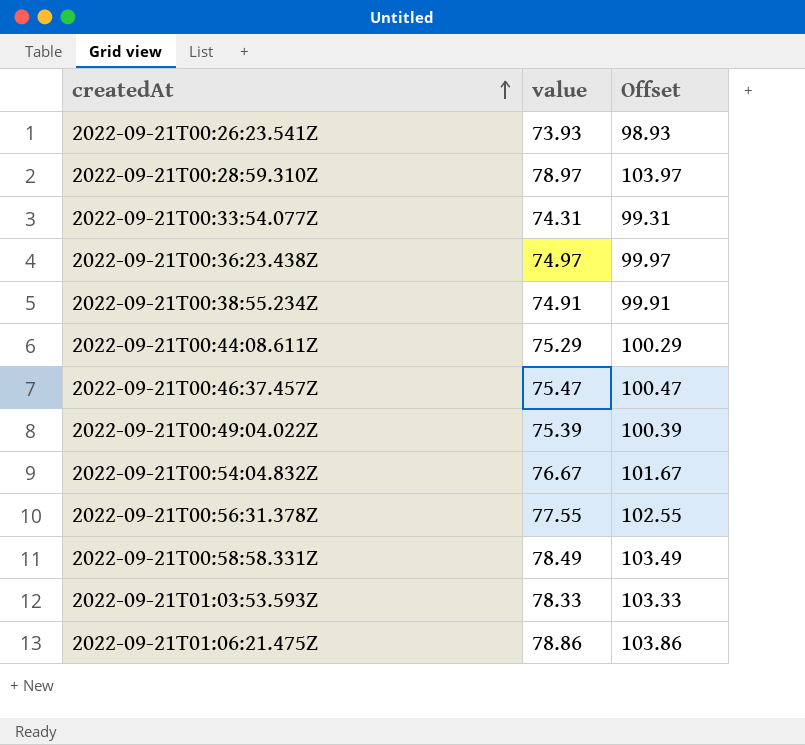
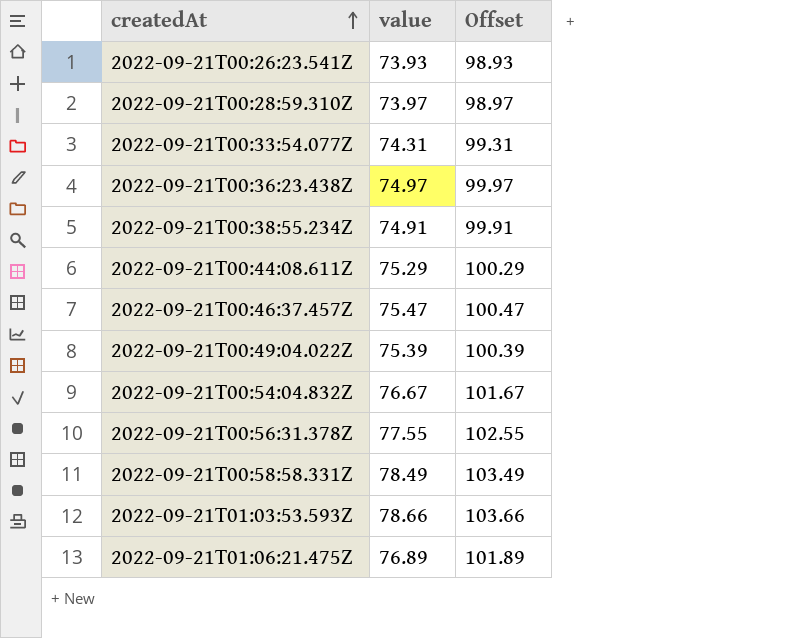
2022-09-21T00:28:59.310Z | value: 78.97 -> 73.97
2022-09-21T00:28:59.310Z | Offset: 103.97 -> 98.97
2022-09-21T01:03:53.593Z | value: 78.33 -> 78.66
2022-09-21T01:03:53.593Z | Offset: 103.33 -> 103.66
2022-09-21T01:06:21.475Z | value: 78.86 -> 76.89
2022-09-21T01:06:21.475Z | Offset: 103.86 -> 101.89

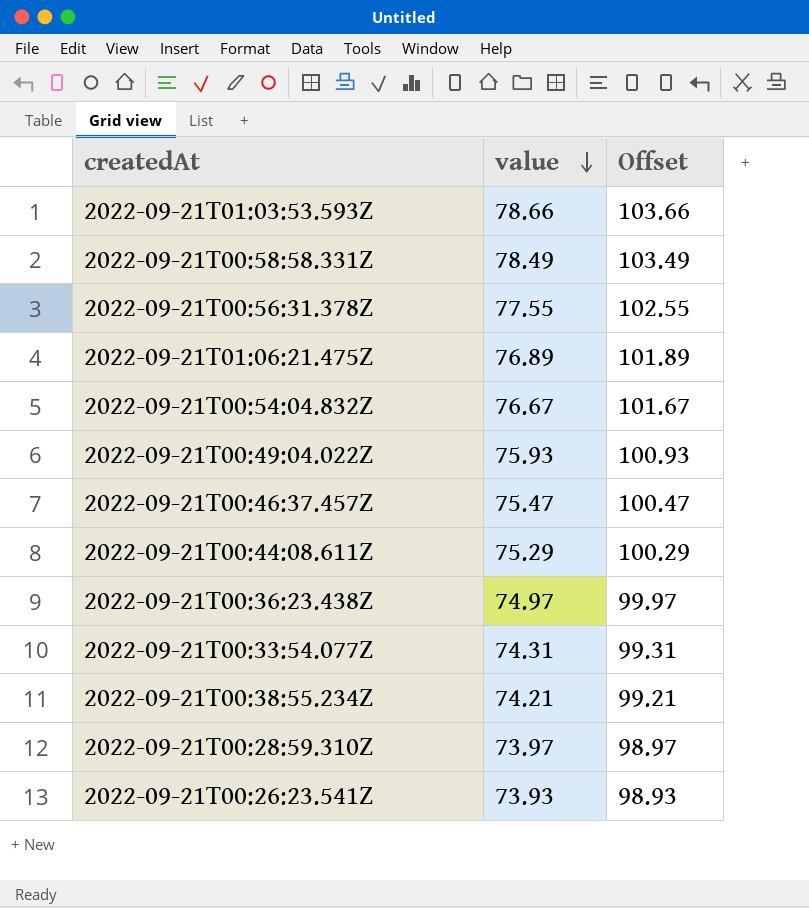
row order: createdAt ascending -> value descending
2022-09-21T00:49:04.022Z | value: 75.39 -> 75.93
2022-09-21T00:49:04.022Z | Offset: 100.39 -> 100.93
2022-09-21T00:38:55.234Z | value: 74.91 -> 74.21
2022-09-21T00:38:55.234Z | Offset: 99.91 -> 99.21

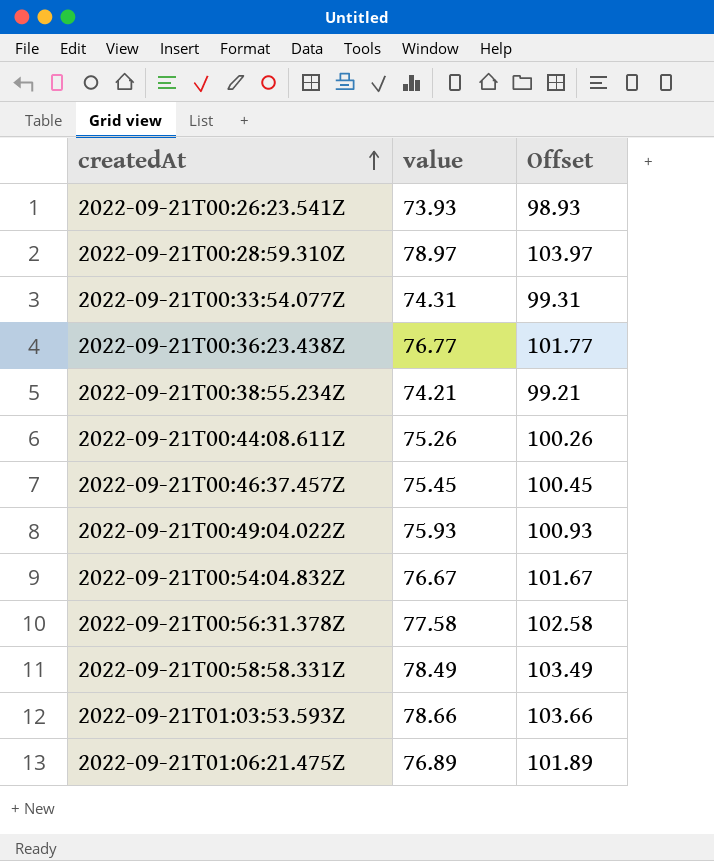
row order: value descending -> createdAt ascending
2022-09-21T00:28:59.310Z | value: 73.97 -> 78.97
2022-09-21T00:28:59.310Z | Offset: 98.97 -> 103.97
2022-09-21T00:36:23.438Z | value: 74.97 -> 76.77
2022-09-21T00:36:23.438Z | Offset: 99.97 -> 101.77
2022-09-21T00:44:08.611Z | value: 75.29 -> 75.26
2022-09-21T00:44:08.611Z | Offset: 100.29 -> 100.26
2022-09-21T00:46:37.457Z | value: 75.47 -> 75.45
2022-09-21T00:46:37.457Z | Offset: 100.47 -> 100.45
2022-09-21T00:56:31.378Z | value: 77.55 -> 77.58
2022-09-21T00:56:31.378Z | Offset: 102.55 -> 102.58

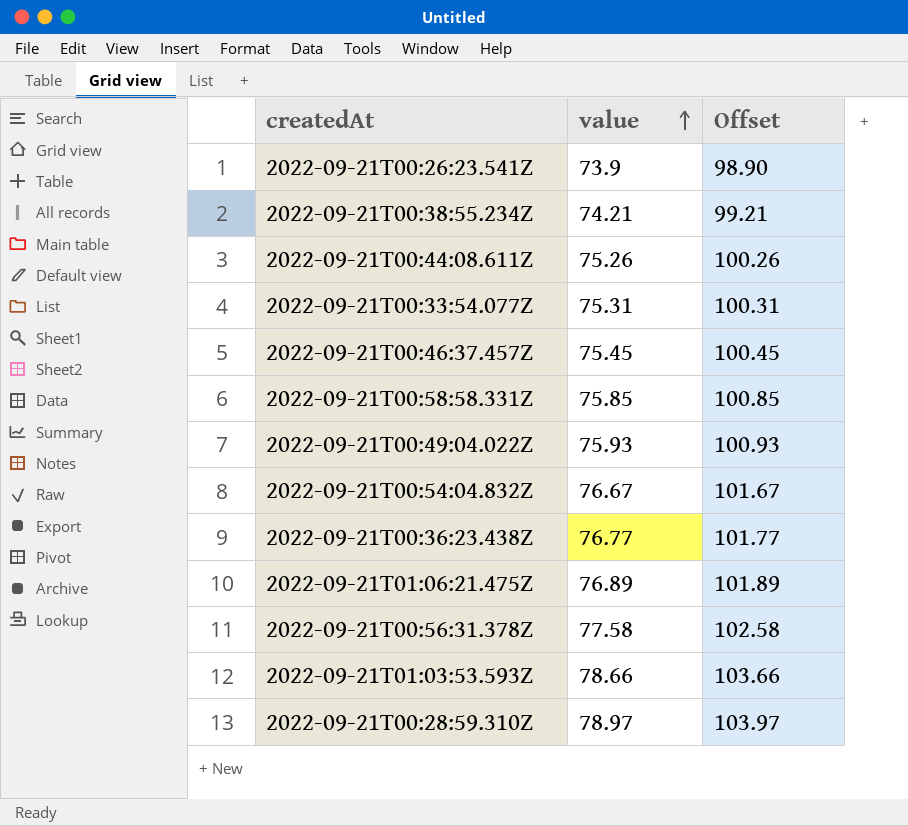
row order: createdAt ascending -> value ascending
2022-09-21T00:26:23.541Z | value: 73.93 -> 73.9
2022-09-21T00:26:23.541Z | Offset: 98.93 -> 98.90
2022-09-21T00:33:54.077Z | value: 74.31 -> 75.31
2022-09-21T00:33:54.077Z | Offset: 99.31 -> 100.31
2022-09-21T00:58:58.331Z | value: 78.49 -> 75.85
2022-09-21T00:58:58.331Z | Offset: 103.49 -> 100.85

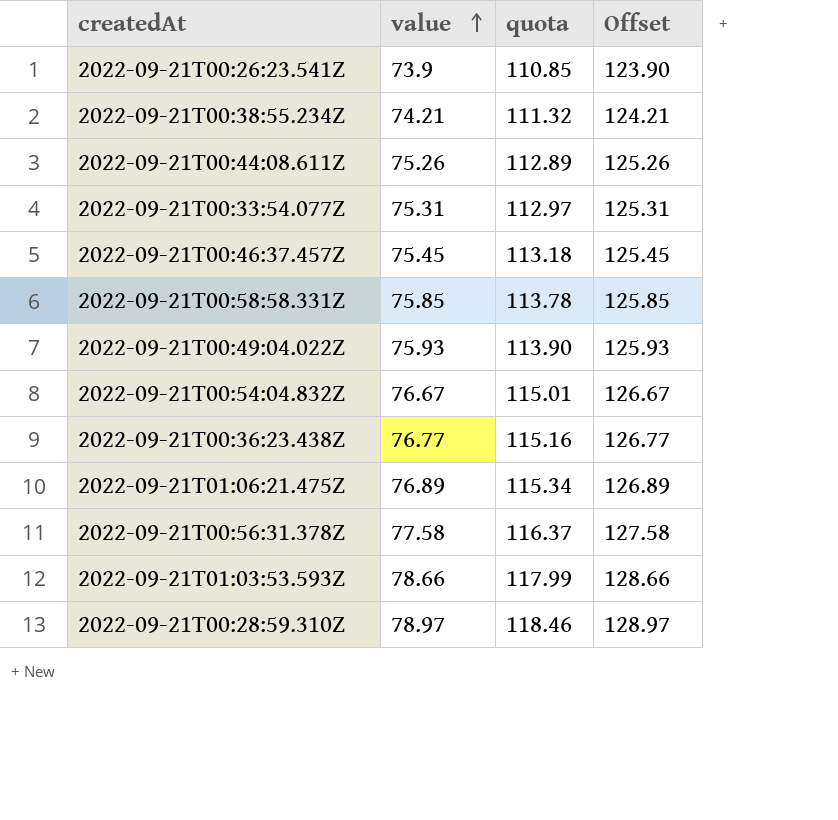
column quota | formula: none -> [value] * 1.5
column Offset | formula: [value] + 25 -> [value] + 50

